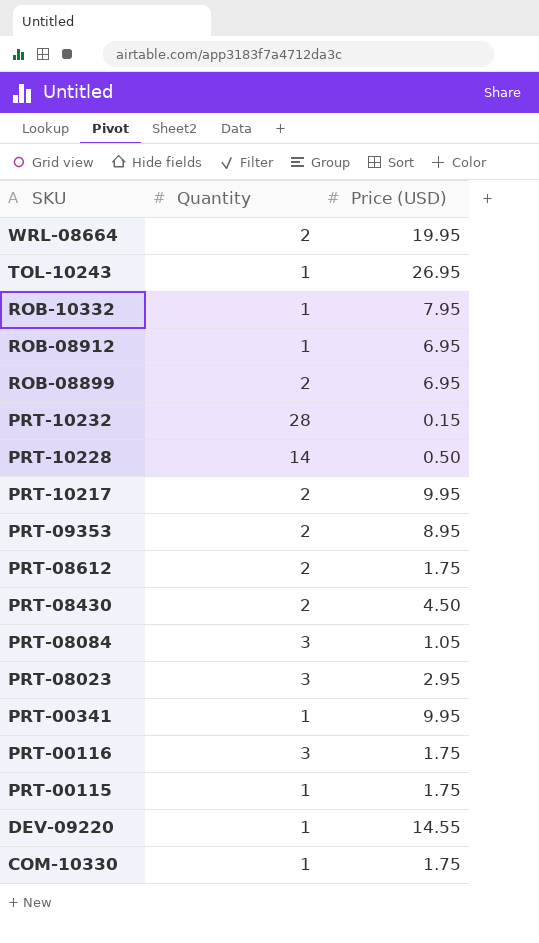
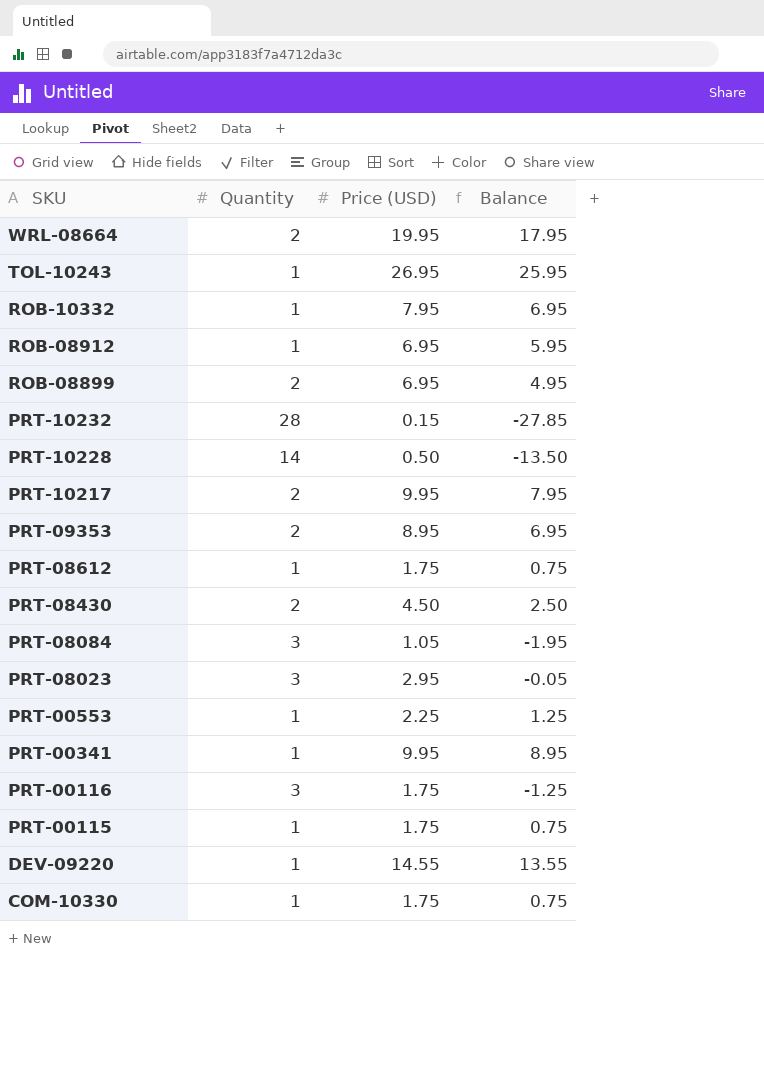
column Balance | formula: none -> [Price (USD)] - [Quantity]
PRT-08612 | Quantity: 2 -> 1
row PRT-00553: none -> 1 | 2.25 | 1.25

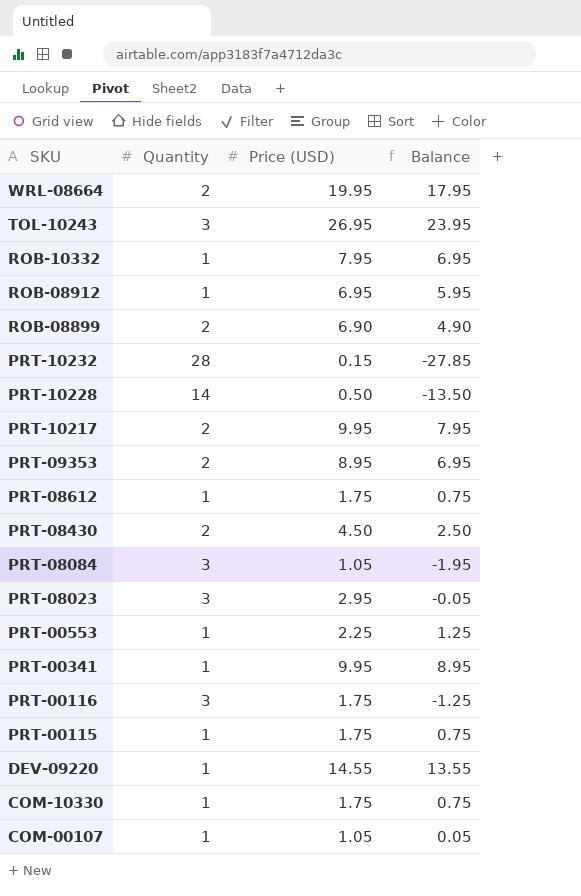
TOL-10243 | Quantity: 1 -> 3
TOL-10243 | Balance: 25.95 -> 23.95
ROB-08899 | Price (USD): 6.95 -> 6.90
ROB-08899 | Balance: 4.95 -> 4.90
row COM-00107: none -> 1 | 1.05 | 0.05

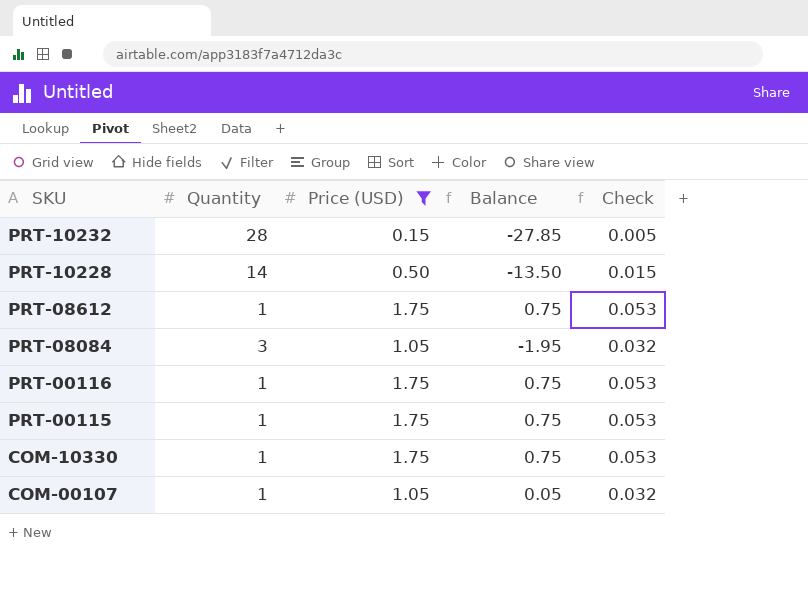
filter: none -> Price (USD) <= 1.75
column Check | formula: none -> [Price (USD)] * 0.03
PRT-00116 | Quantity: 3 -> 1
PRT-00116 | Balance: -1.25 -> 0.75

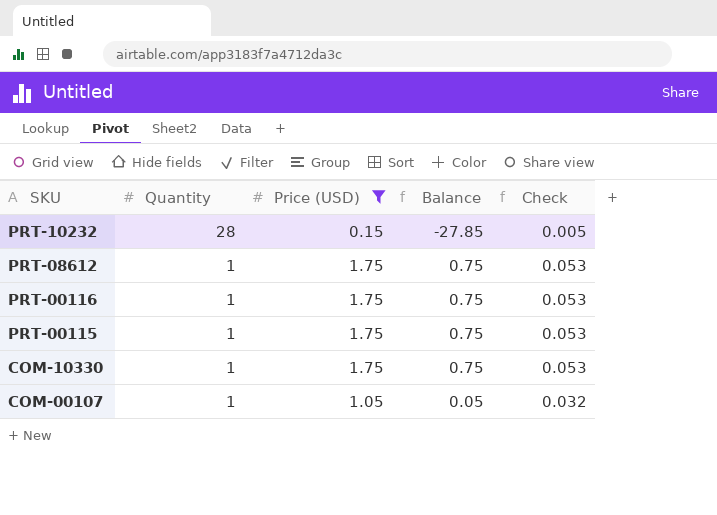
row PRT-10228: 14 | 0.50 | -13.50 | 0.015 -> none
row PRT-08084: 3 | 1.05 | -1.95 | 0.032 -> none

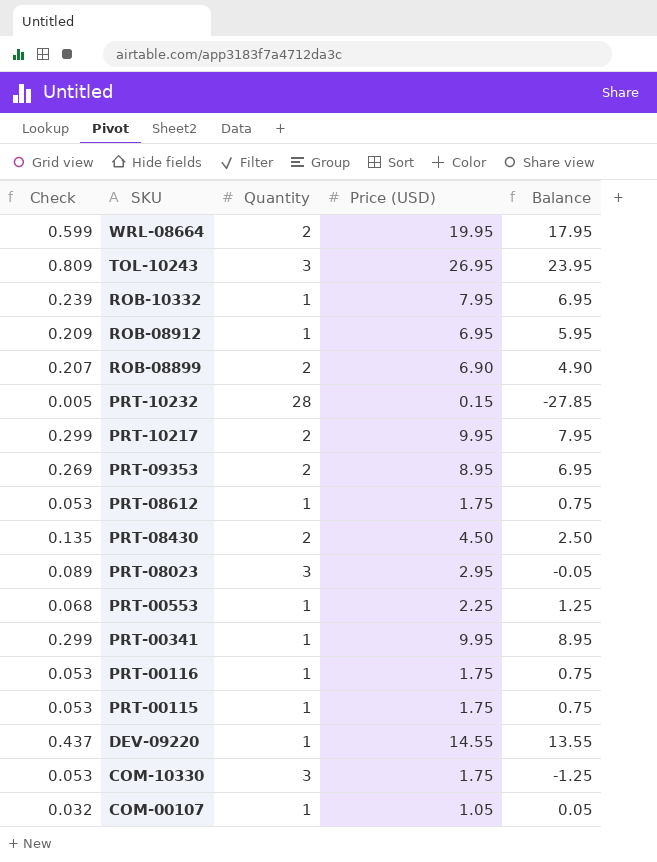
filter: Price (USD) <= 1.75 -> none
column Check | position: 5 -> 1
COM-10330 | Quantity: 1 -> 3
COM-10330 | Balance: 0.75 -> -1.25

